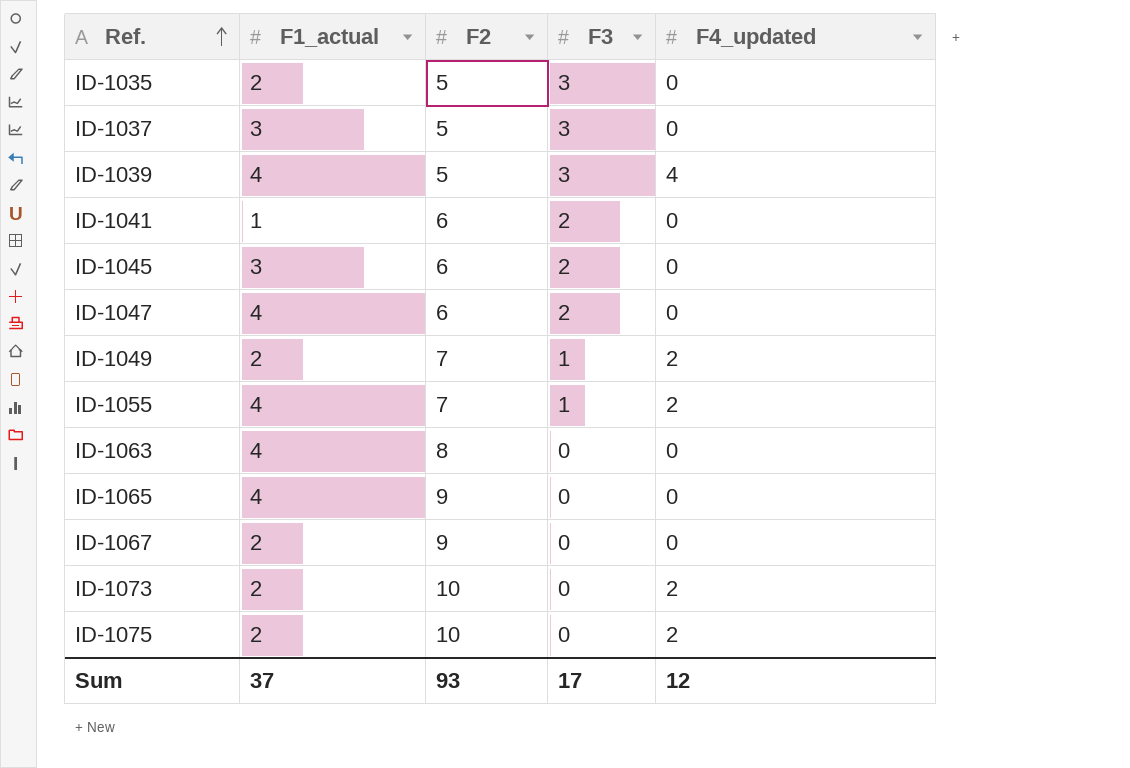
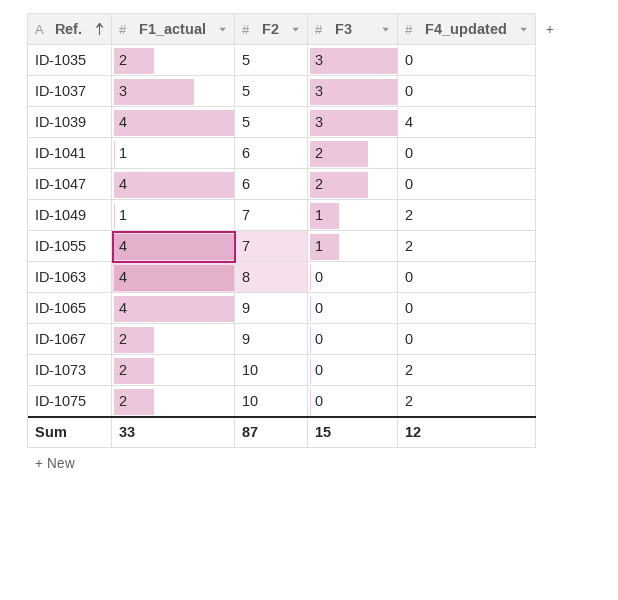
row ID-1045: 3 | 6 | 2 | 0 -> none
ID-1049 | F1_actual: 2 -> 1
Sum | F1_actual: 37 -> 33
Sum | F2: 93 -> 87
Sum | F3: 17 -> 15

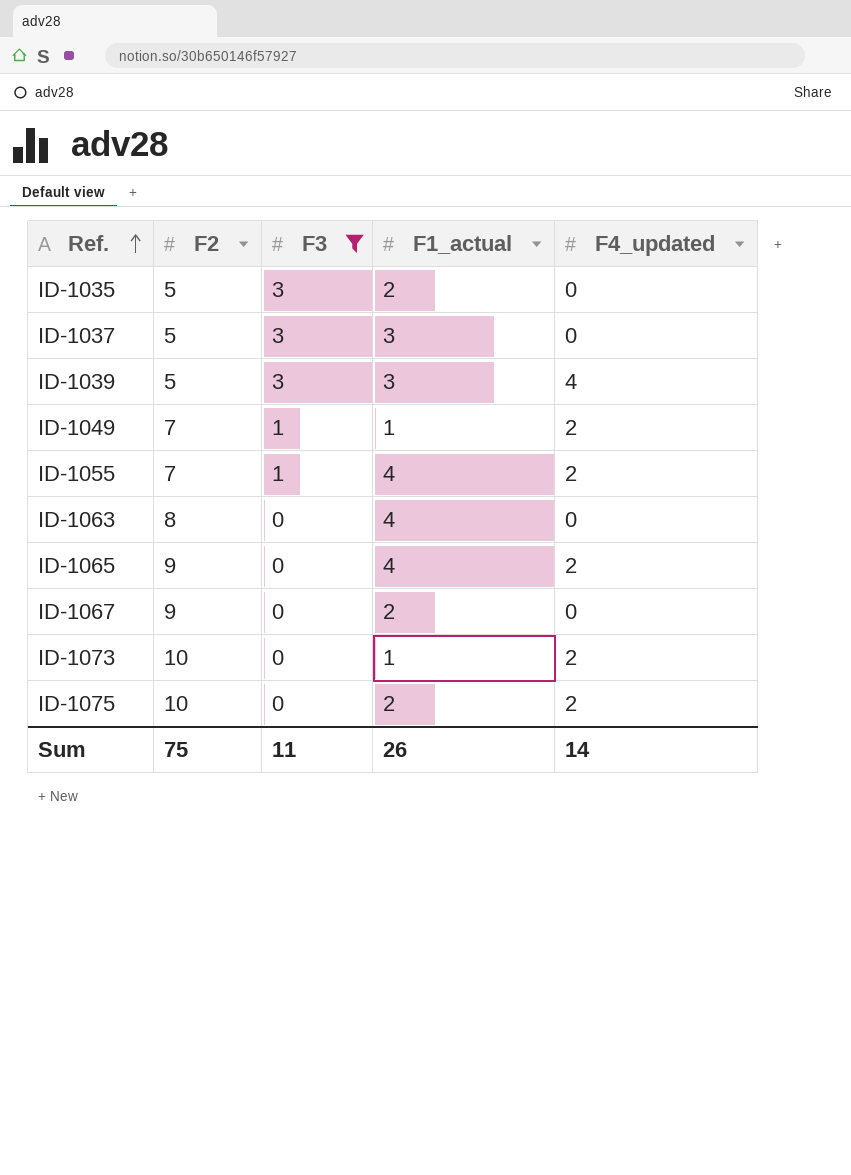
filter: none -> F3 != 2
column F1_actual | position: 2 -> 4
ID-1039 | F1_actual: 4 -> 3
ID-1065 | F4_updated: 0 -> 2
ID-1073 | F1_actual: 2 -> 1
Sum | F2: 87 -> 75
Sum | F3: 15 -> 11
Sum | F1_actual: 33 -> 26
Sum | F4_updated: 12 -> 14

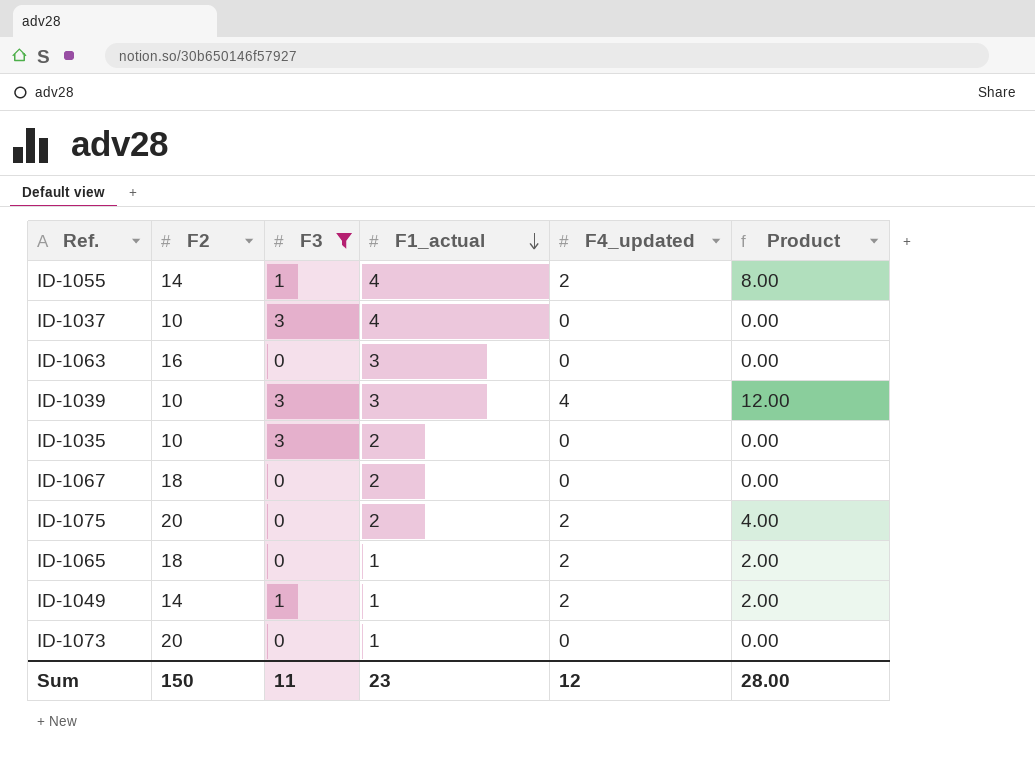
row order: Ref. ascending -> F1_actual descending
column Product | formula: none -> [F1_actual] * [F4_updated]
ID-1055 | F2: 7 -> 14
ID-1037 | F2: 5 -> 10
ID-1037 | F1_actual: 3 -> 4
ID-1063 | F2: 8 -> 16
ID-1063 | F1_actual: 4 -> 3
ID-1039 | F2: 5 -> 10
ID-1035 | F2: 5 -> 10
ID-1067 | F2: 9 -> 18
ID-1075 | F2: 10 -> 20
ID-1065 | F2: 9 -> 18
ID-1065 | F1_actual: 4 -> 1
ID-1049 | F2: 7 -> 14
ID-1073 | F2: 10 -> 20
ID-1073 | F4_updated: 2 -> 0
Sum | F2: 75 -> 150
Sum | F1_actual: 26 -> 23
Sum | F4_updated: 14 -> 12

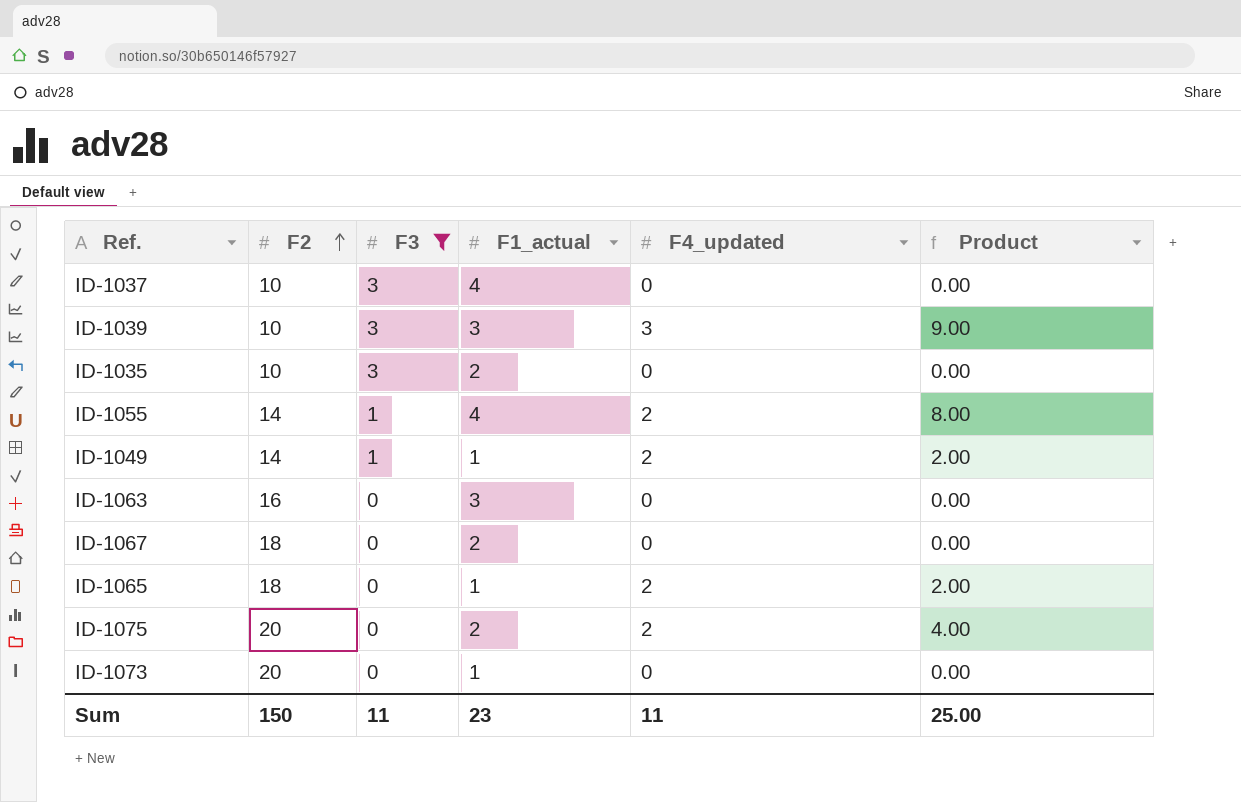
row order: F1_actual descending -> F2 ascending
ID-1039 | F4_updated: 4 -> 3
ID-1039 | Product: 12.00 -> 9.00
Sum | F4_updated: 12 -> 11
Sum | Product: 28.00 -> 25.00

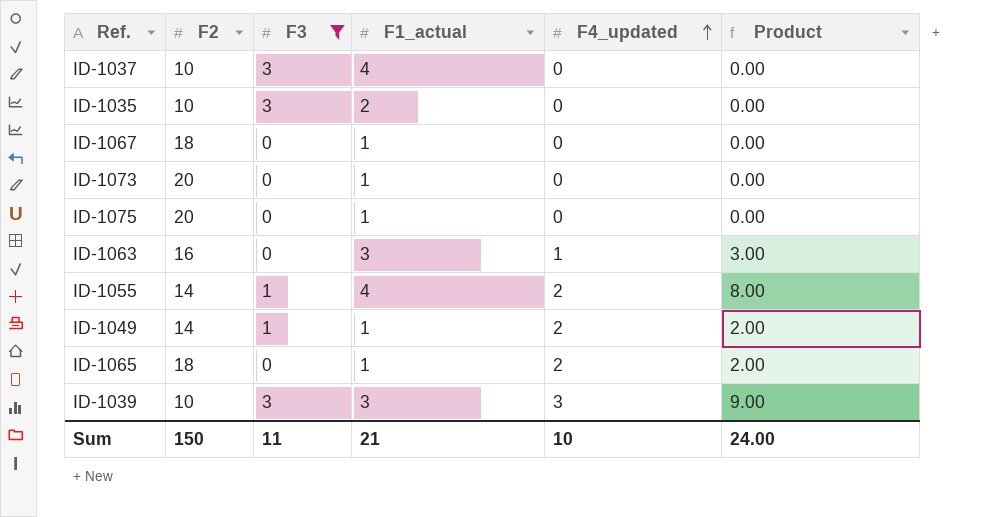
row order: F2 ascending -> F4_updated ascending
ID-1067 | F1_actual: 2 -> 1
ID-1075 | F1_actual: 2 -> 1
ID-1075 | F4_updated: 2 -> 0
ID-1075 | Product: 4.00 -> 0.00
ID-1063 | F4_updated: 0 -> 1
ID-1063 | Product: 0.00 -> 3.00
Sum | F1_actual: 23 -> 21
Sum | F4_updated: 11 -> 10
Sum | Product: 25.00 -> 24.00

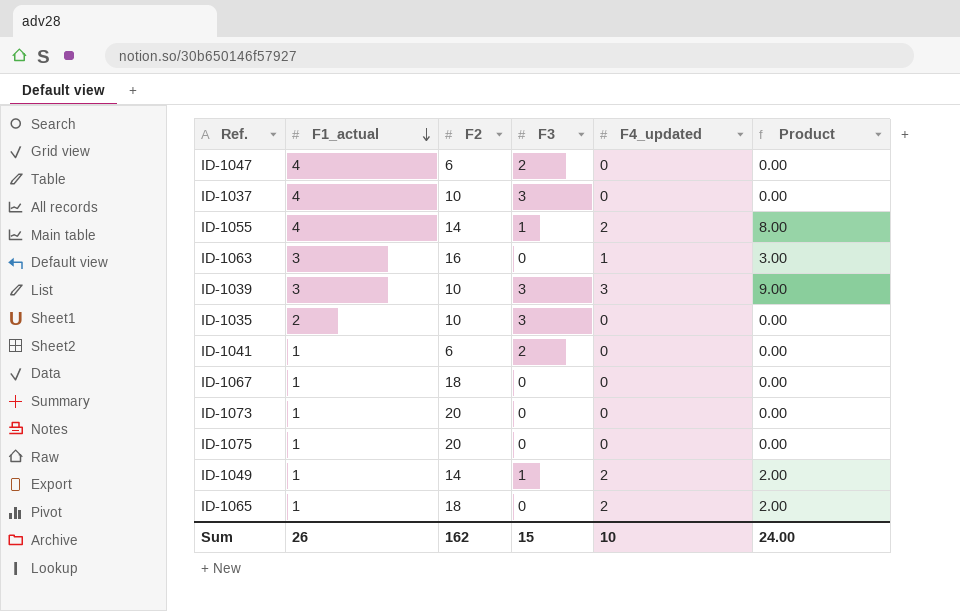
filter: F3 != 2 -> none
row order: F4_updated ascending -> F1_actual descending
column F1_actual | position: 4 -> 2
Sum | F1_actual: 21 -> 26
Sum | F2: 150 -> 162
Sum | F3: 11 -> 15

